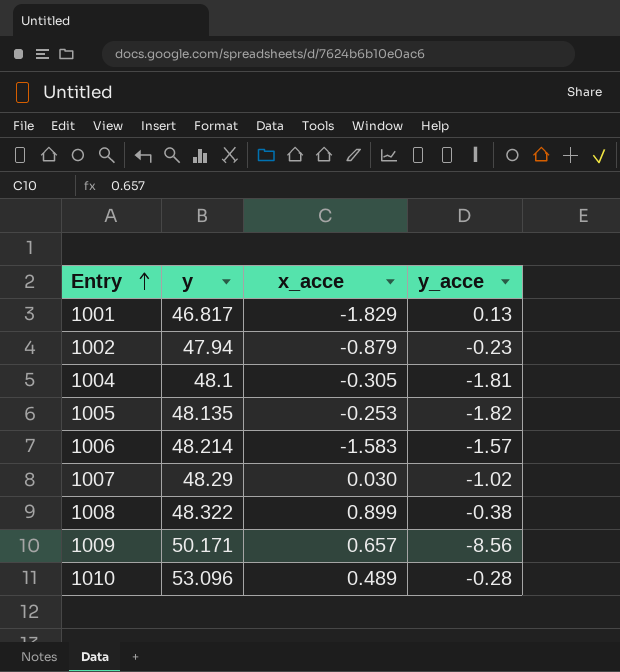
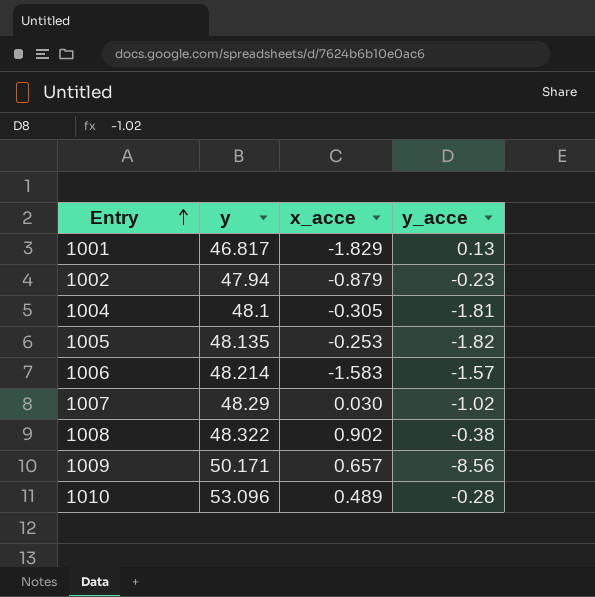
1008 | x_acce: 0.899 -> 0.902

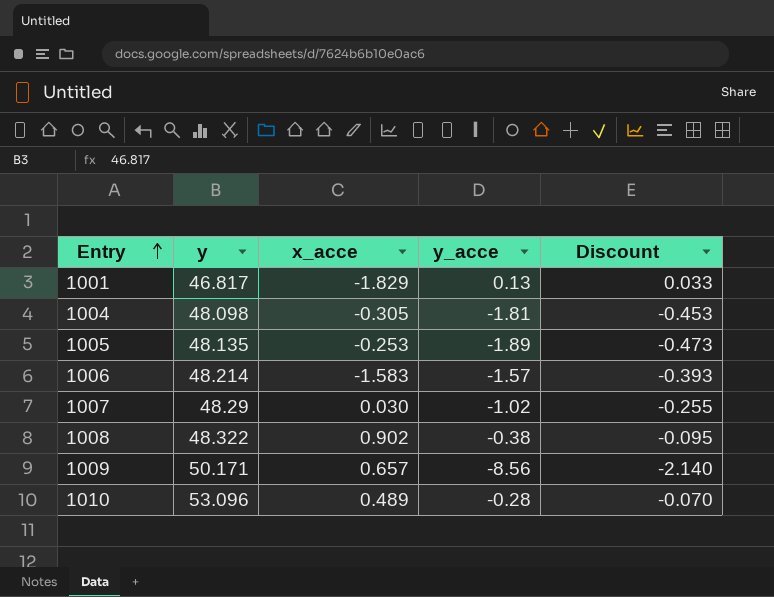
column Discount | formula: none -> [y_acce] * 0.25
row 1002: 47.94 | -0.879 | -0.23 -> none
1004 | y: 48.1 -> 48.098
1005 | y_acce: -1.82 -> -1.89

